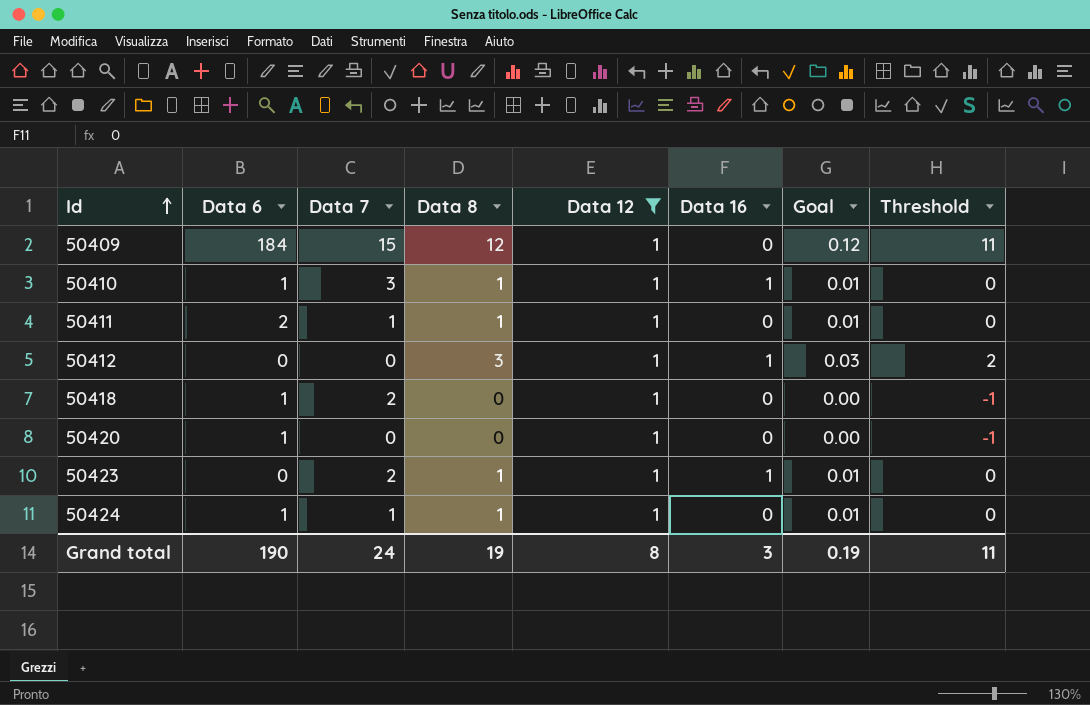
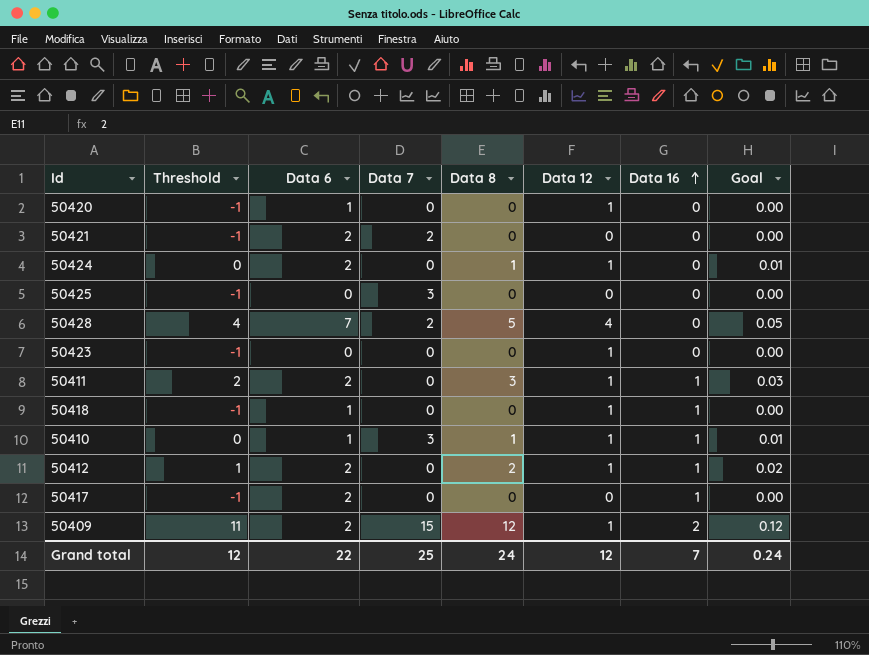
filter: Data 12 = 1 -> none
row order: Id ascending -> Data 16 ascending
column Threshold | position: 8 -> 2
50424 | Data 6: 1 -> 2
50424 | Data 7: 1 -> 0
50423 | Threshold: 0 -> -1
50423 | Data 7: 2 -> 0
50423 | Data 8: 1 -> 0
50423 | Data 16: 1 -> 0
50423 | Goal: 0.01 -> 0.00
50411 | Threshold: 0 -> 2
50411 | Data 7: 1 -> 0
50411 | Data 8: 1 -> 3
50411 | Data 16: 0 -> 1
50411 | Goal: 0.01 -> 0.03
50418 | Data 7: 2 -> 0
50418 | Data 16: 0 -> 1
50412 | Threshold: 2 -> 1
50412 | Data 6: 0 -> 2
50412 | Data 8: 3 -> 2
50412 | Goal: 0.03 -> 0.02
50409 | Data 6: 184 -> 2
50409 | Data 16: 0 -> 2
Grand total | Threshold: 11 -> 12
Grand total | Data 6: 190 -> 22
Grand total | Data 7: 24 -> 25
Grand total | Data 8: 19 -> 24
Grand total | Data 12: 8 -> 12
Grand total | Data 16: 3 -> 7
Grand total | Goal: 0.19 -> 0.24

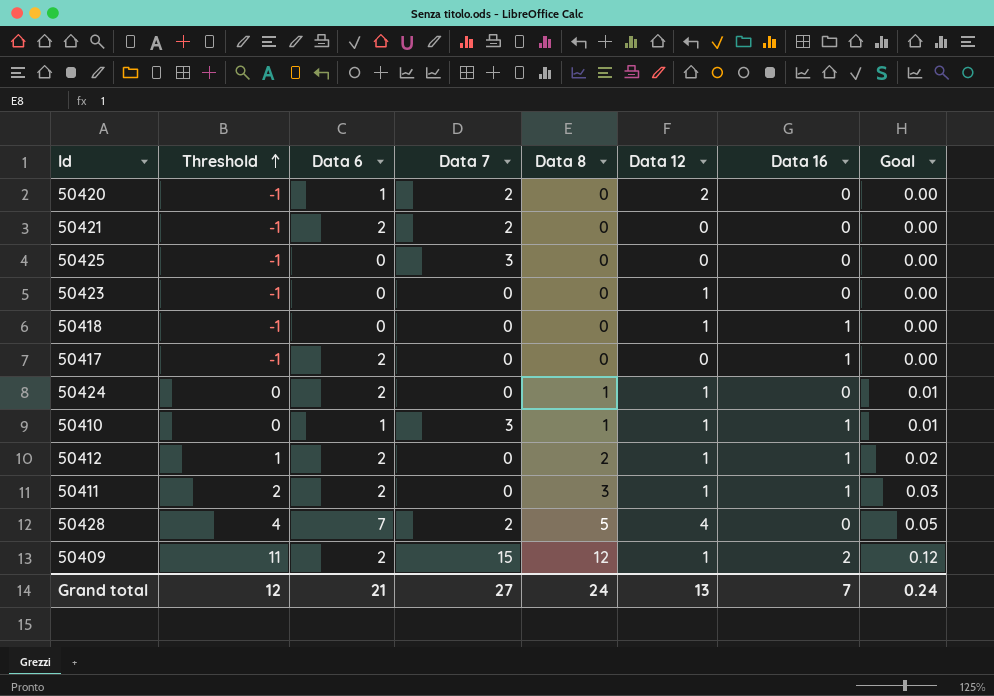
row order: Data 16 ascending -> Threshold ascending
50420 | Data 7: 0 -> 2
50420 | Data 12: 1 -> 2
50418 | Data 6: 1 -> 0
Grand total | Data 6: 22 -> 21
Grand total | Data 7: 25 -> 27
Grand total | Data 12: 12 -> 13

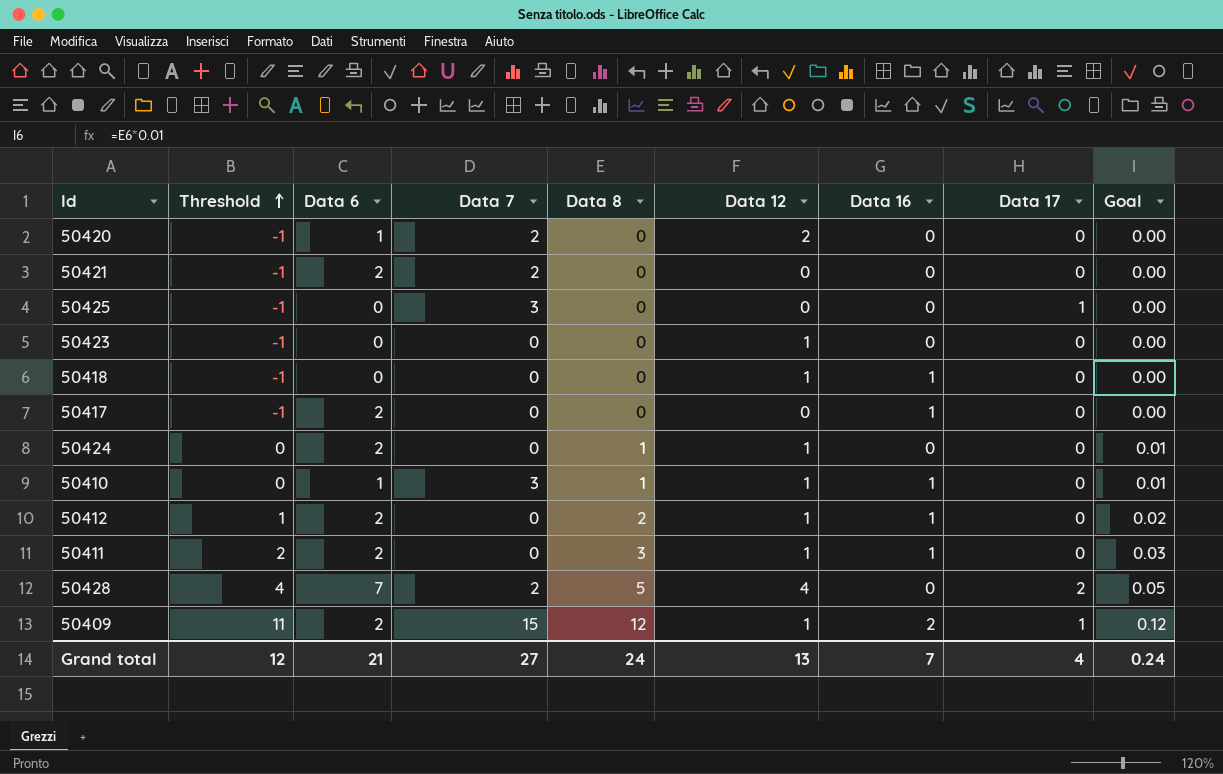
column Data 17 | position: none -> 8

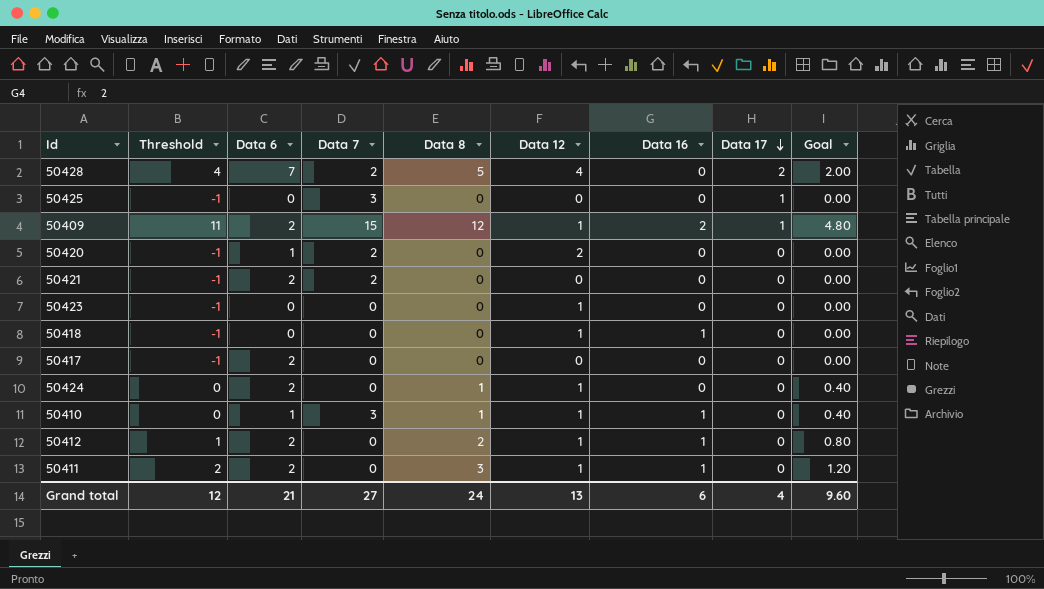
row order: Threshold ascending -> Data 17 descending
column Goal | formula: [Data 8] * 0.01 -> [Data 8] * 0.4
50417 | Data 16: 1 -> 0
Grand total | Data 16: 7 -> 6
Grand total | Goal: 0.24 -> 9.60

